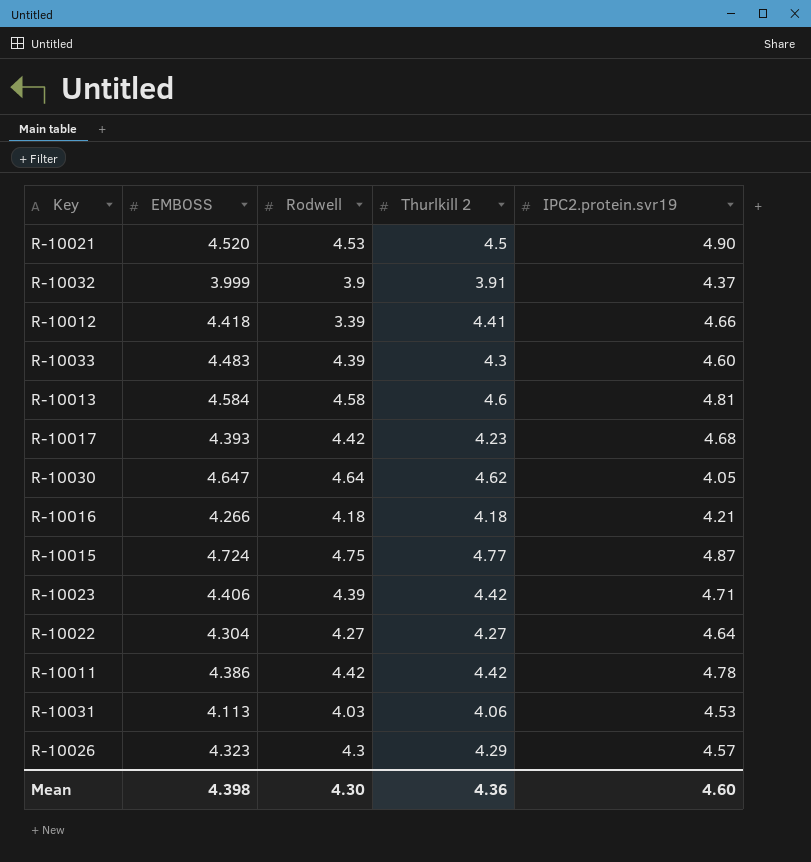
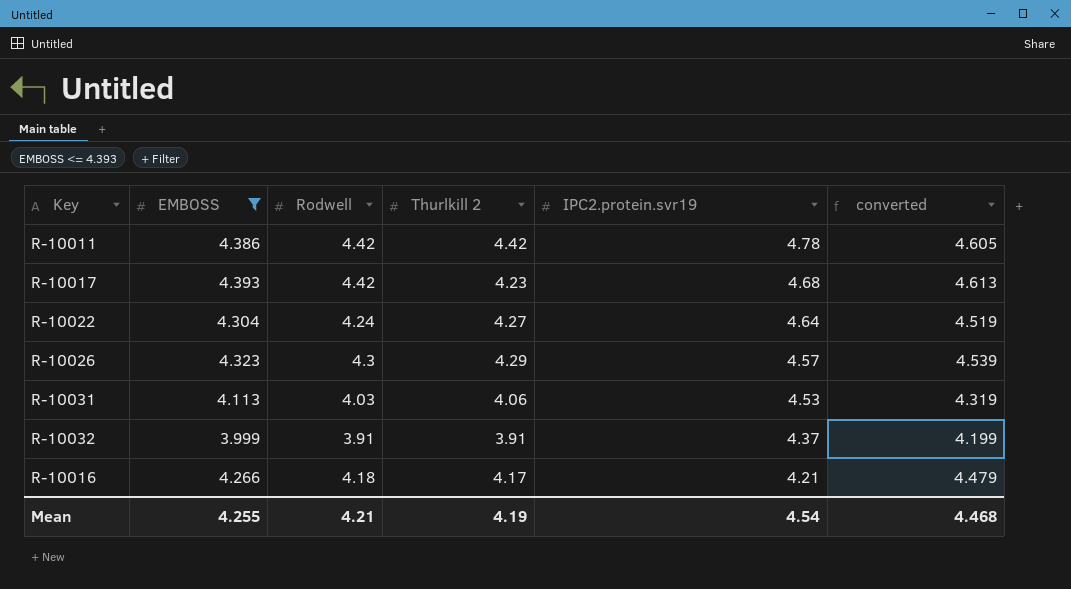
filter: none -> EMBOSS <= 4.393
row order: none -> IPC2.protein.svr19 descending
column converted | formula: none -> [EMBOSS] * 1.05
R-10022 | Rodwell: 4.27 -> 4.24
R-10032 | Rodwell: 3.9 -> 3.91
R-10016 | Thurlkill 2: 4.18 -> 4.17
Mean | EMBOSS: 4.398 -> 4.255
Mean | Rodwell: 4.30 -> 4.21
Mean | Thurlkill 2: 4.36 -> 4.19
Mean | IPC2.protein.svr19: 4.60 -> 4.54

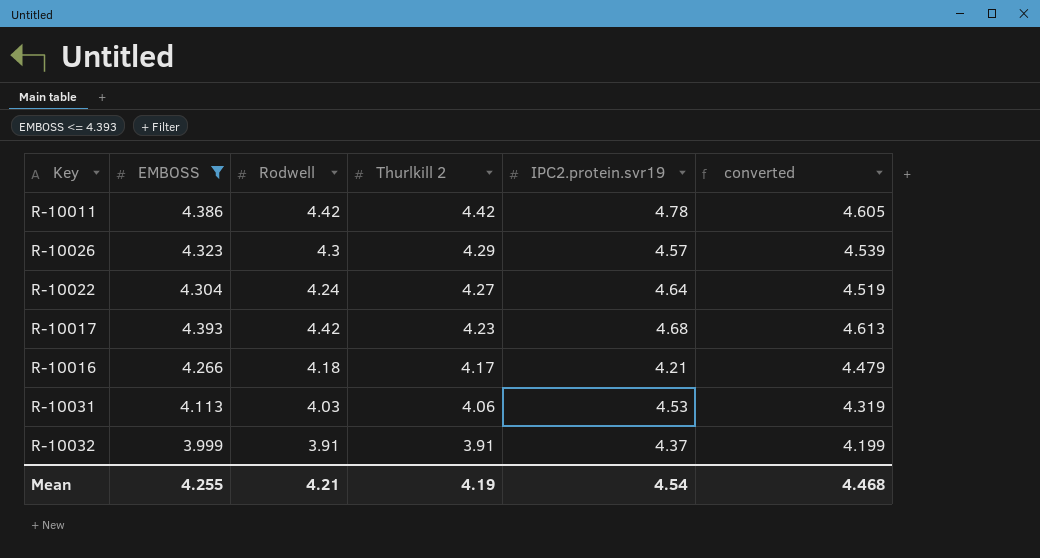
row order: IPC2.protein.svr19 descending -> Thurlkill 2 descending

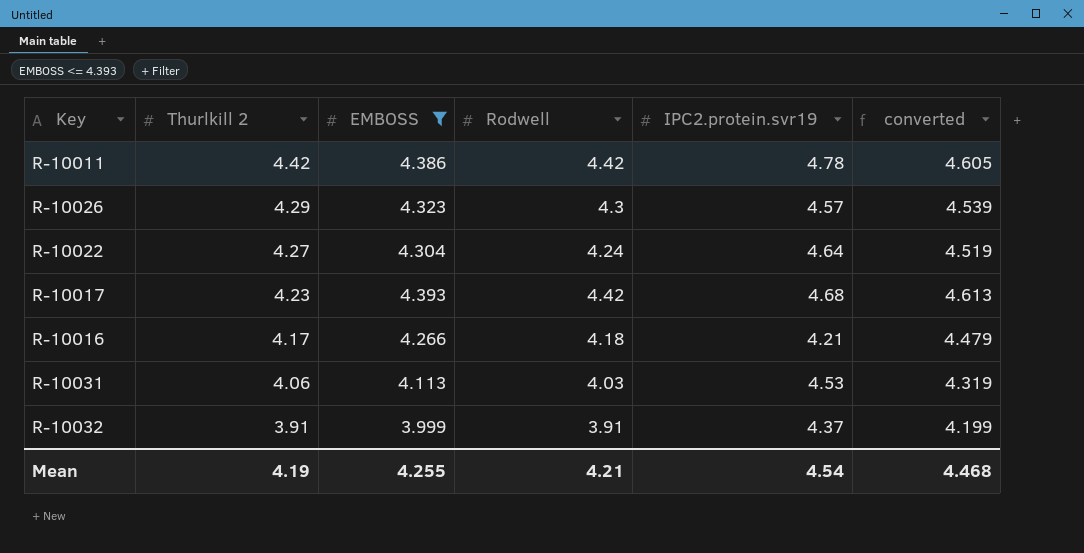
column Thurlkill 2 | position: 4 -> 2

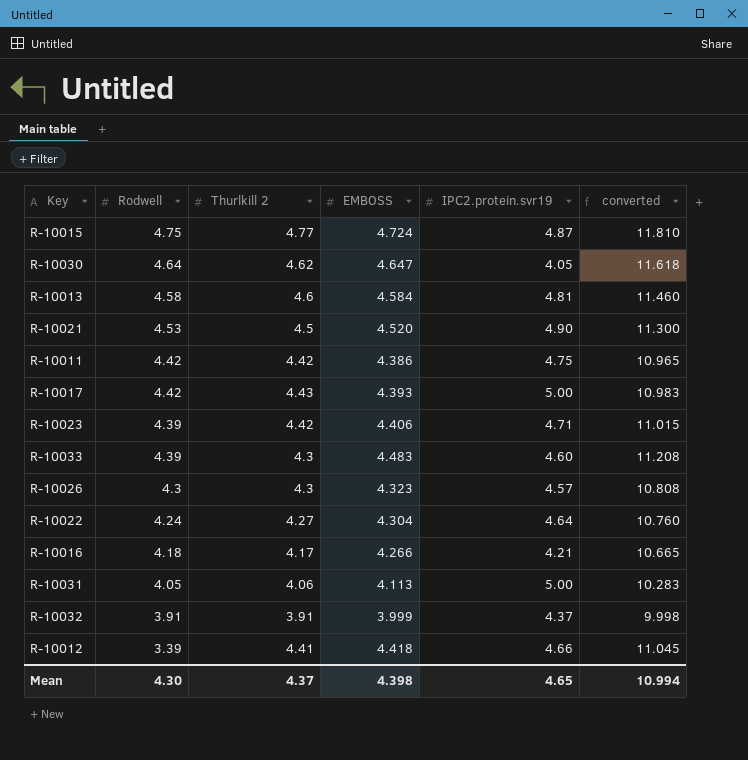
filter: EMBOSS <= 4.393 -> none
row order: Thurlkill 2 descending -> Rodwell descending
column Rodwell | position: 4 -> 2
column converted | formula: [EMBOSS] * 1.05 -> [EMBOSS] * 2.5
R-10011 | IPC2.protein.svr19: 4.78 -> 4.75
R-10017 | Thurlkill 2: 4.23 -> 4.43
R-10017 | IPC2.protein.svr19: 4.68 -> 5.00
R-10026 | Thurlkill 2: 4.29 -> 4.3
R-10031 | Rodwell: 4.03 -> 4.05
R-10031 | IPC2.protein.svr19: 4.53 -> 5.00
Mean | Rodwell: 4.21 -> 4.30
Mean | Thurlkill 2: 4.19 -> 4.37
Mean | EMBOSS: 4.255 -> 4.398
Mean | IPC2.protein.svr19: 4.54 -> 4.65
Mean | converted: 4.468 -> 10.994

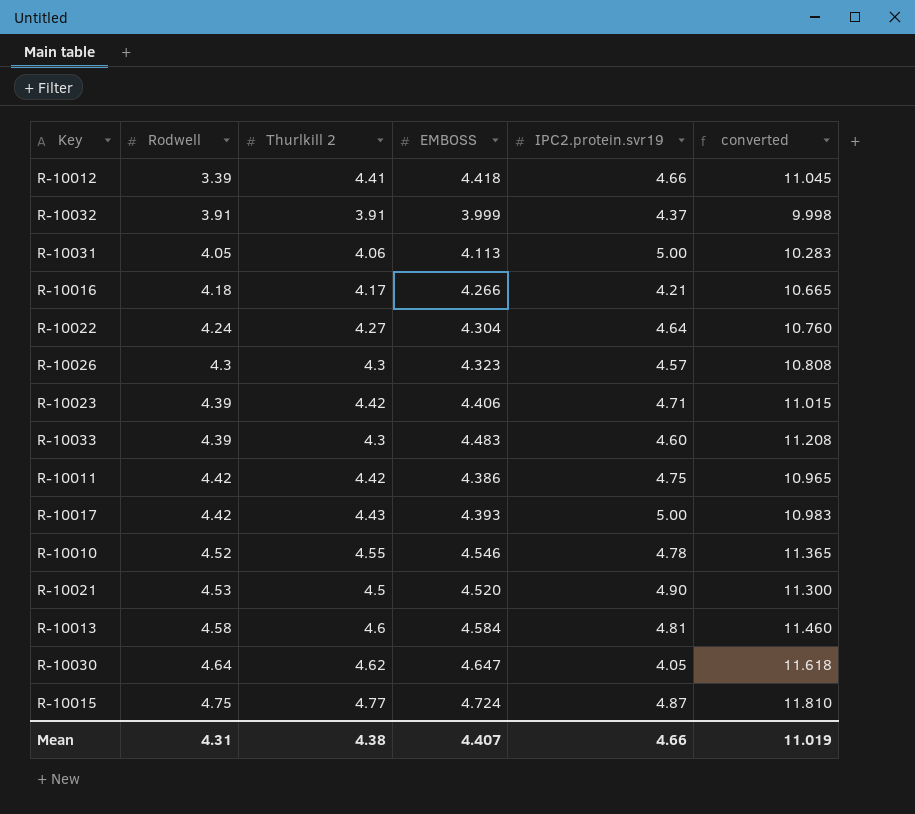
row order: Rodwell descending -> Rodwell ascending
row R-10010: none -> 4.52 | 4.55 | 4.546 | 4.78 | 11.365
Mean | Rodwell: 4.30 -> 4.31
Mean | Thurlkill 2: 4.37 -> 4.38
Mean | EMBOSS: 4.398 -> 4.407
Mean | IPC2.protein.svr19: 4.65 -> 4.66
Mean | converted: 10.994 -> 11.019

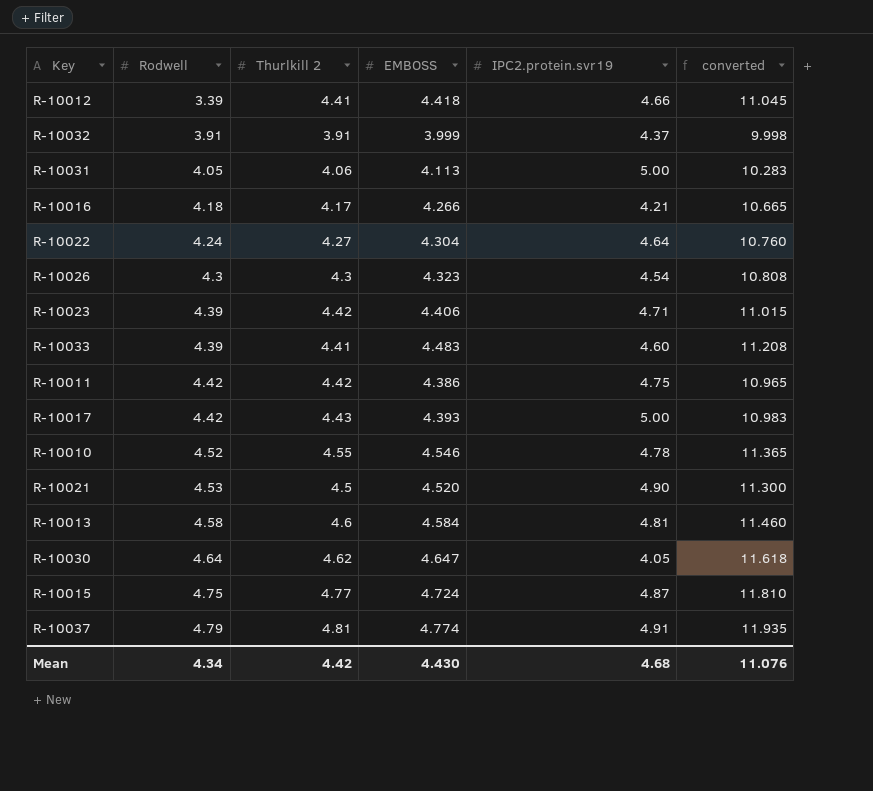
R-10026 | IPC2.protein.svr19: 4.57 -> 4.54
R-10033 | Thurlkill 2: 4.3 -> 4.41
row R-10037: none -> 4.79 | 4.81 | 4.774 | 4.91 | 11.935
Mean | Rodwell: 4.31 -> 4.34
Mean | Thurlkill 2: 4.38 -> 4.42
Mean | EMBOSS: 4.407 -> 4.430
Mean | IPC2.protein.svr19: 4.66 -> 4.68
Mean | converted: 11.019 -> 11.076

